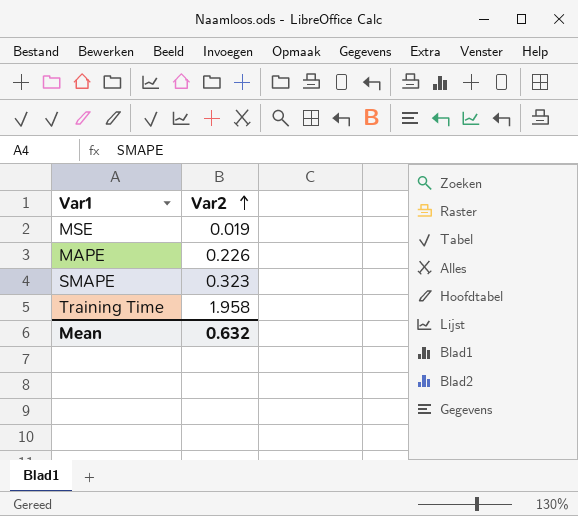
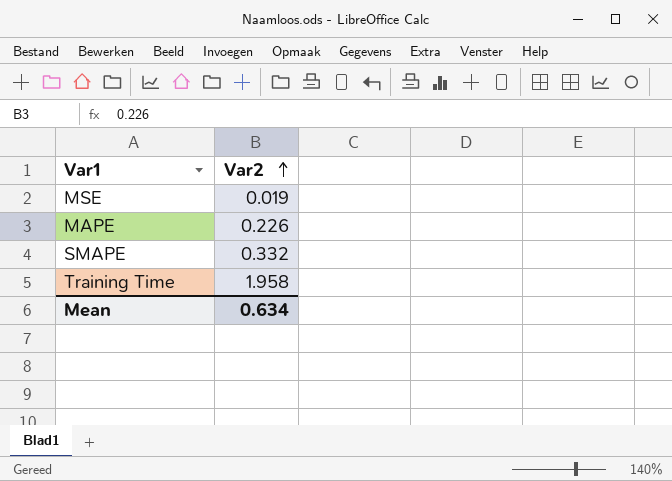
SMAPE | Var2: 0.323 -> 0.332
Mean | Var2: 0.632 -> 0.634

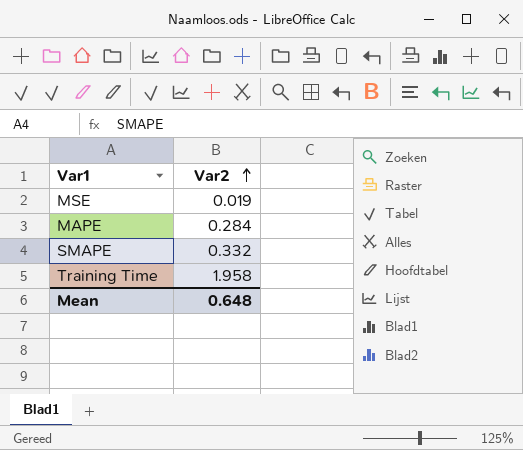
MAPE | Var2: 0.226 -> 0.284
Mean | Var2: 0.634 -> 0.648

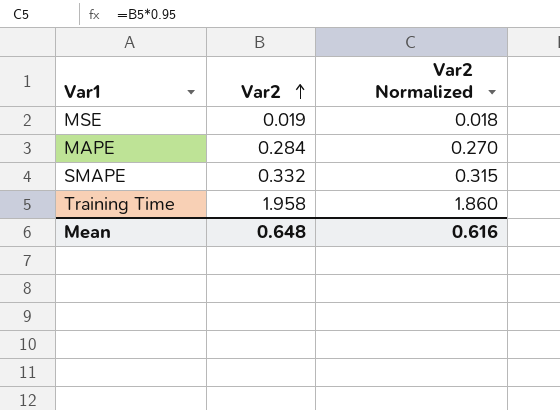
column Var2 Normalized | formula: none -> [Var2] * 0.95

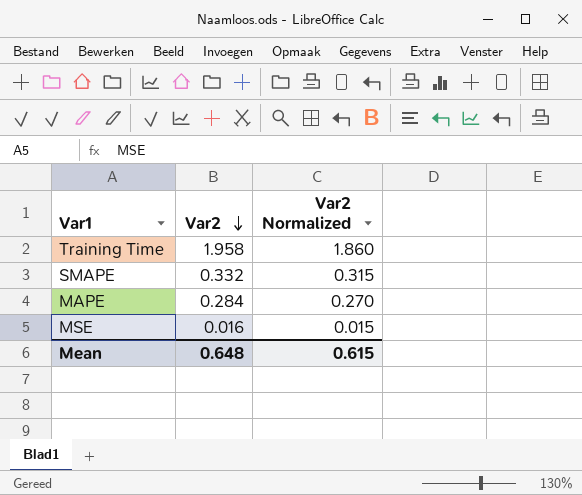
row order: Var2 ascending -> Var2 descending
MSE | Var2: 0.019 -> 0.016
MSE | Var2 Normalized: 0.018 -> 0.015
Mean | Var2 Normalized: 0.616 -> 0.615

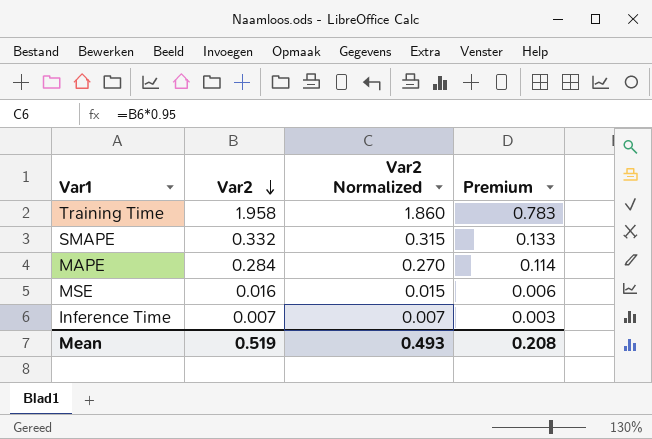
column Premium | formula: none -> [Var2] * 0.4
row Inference Time: none -> 0.007 | 0.007 | 0.003
Mean | Var2: 0.648 -> 0.519
Mean | Var2 Normalized: 0.615 -> 0.493

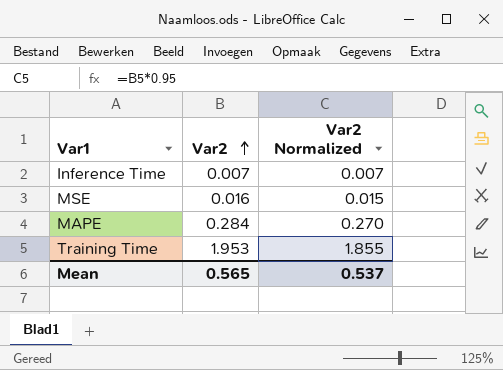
row order: Var2 descending -> Var2 ascending
column Premium | formula: [Var2] * 0.4 -> none
row SMAPE: 0.332 | 0.315 | 0.133 -> none
Training Time | Var2: 1.958 -> 1.953
Training Time | Var2 Normalized: 1.860 -> 1.855
Mean | Var2: 0.519 -> 0.565
Mean | Var2 Normalized: 0.493 -> 0.537

